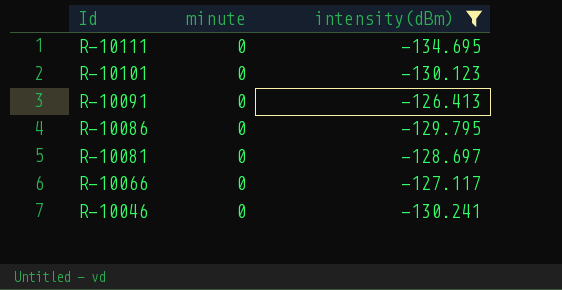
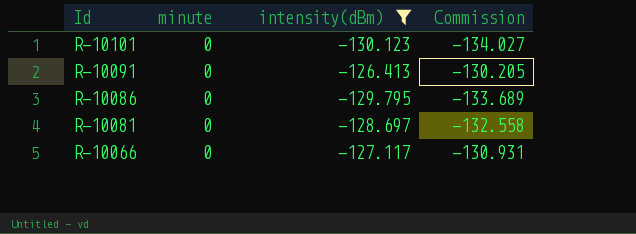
column Commission | formula: none -> [intensity(dBm)] * 1.03
row R-10111: 0 | -134.695 -> none
row R-10046: 0 | -130.241 -> none

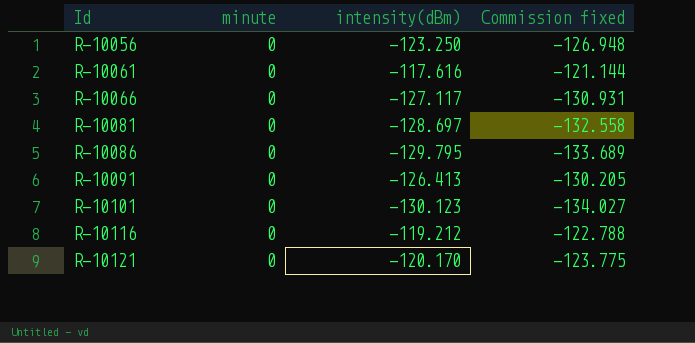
filter: intensity(dBm) <= -126.413 -> none
row order: Id descending -> Id ascending
column name: Commission -> Commission fixed

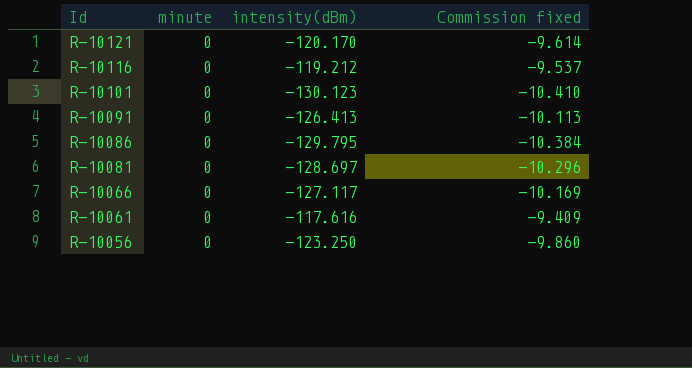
row order: Id ascending -> Id descending
column Commission fixed | formula: [intensity(dBm)] * 1.03 -> [intensity(dBm)] * 0.08

